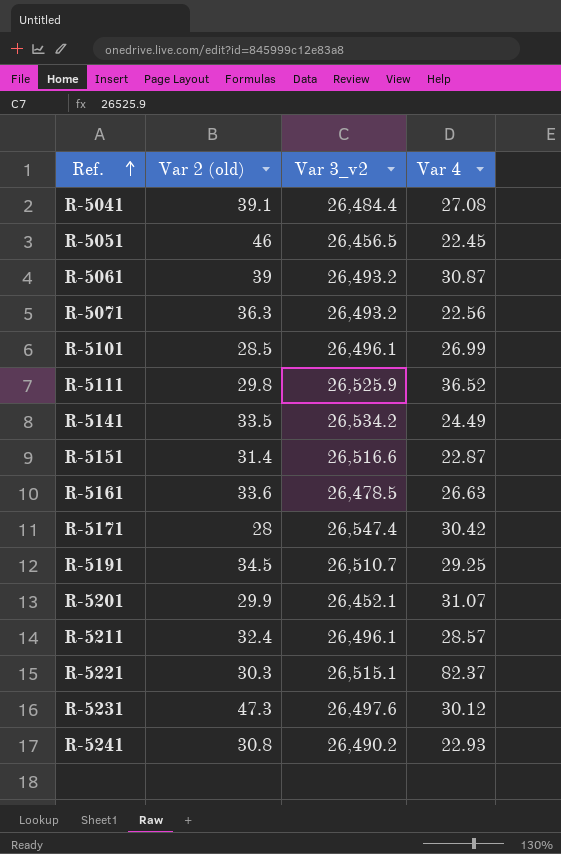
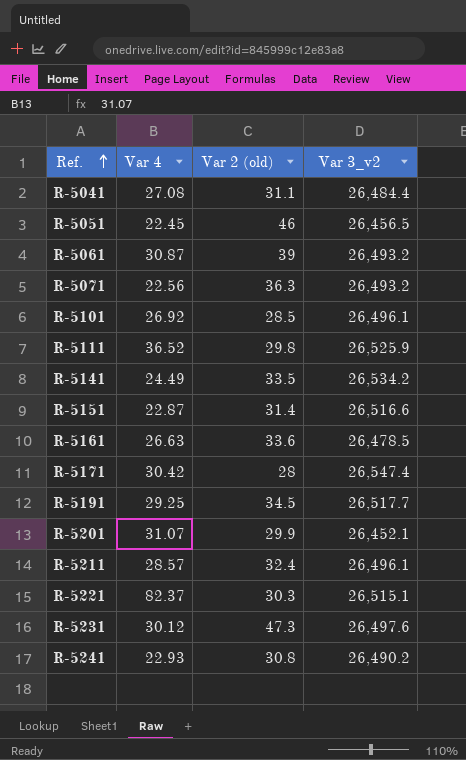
column Var 4 | position: 4 -> 2
R-5041 | Var 2 (old): 39.1 -> 31.1
R-5101 | Var 4: 26.99 -> 26.92
R-5191 | Var 3_v2: 26,510.7 -> 26,517.7

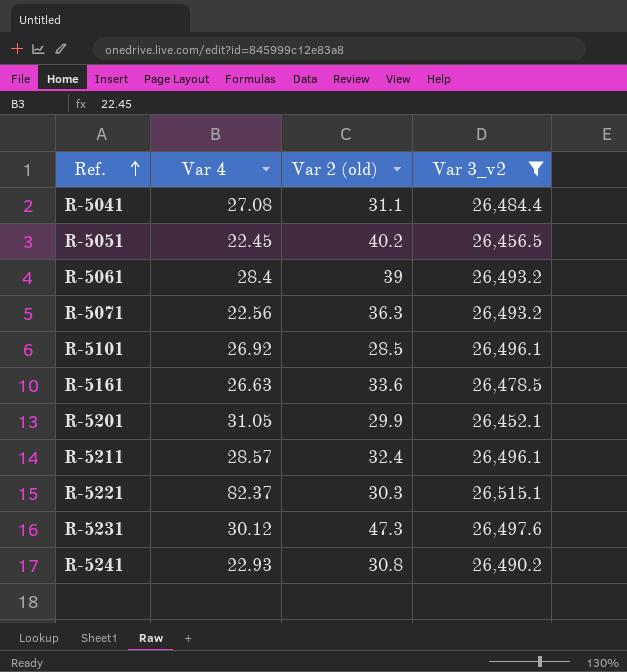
filter: none -> Var 3_v2 <= 26,515.1
R-5051 | Var 2 (old): 46 -> 40.2
R-5061 | Var 4: 30.87 -> 28.4
R-5201 | Var 4: 31.07 -> 31.05

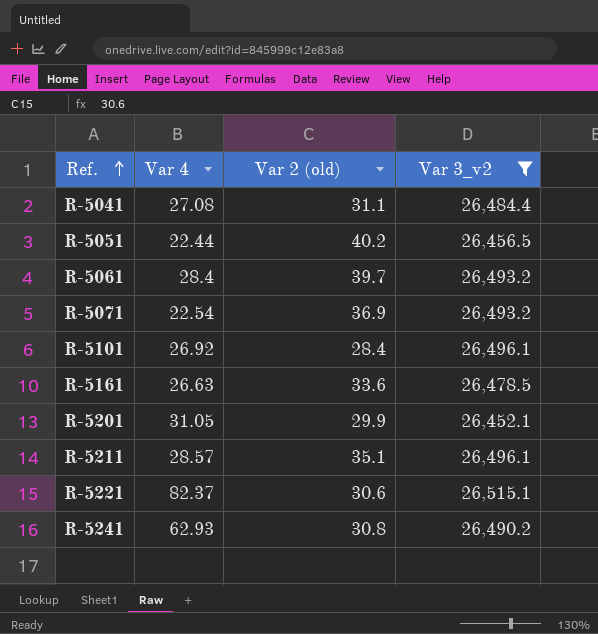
row R-5231: 30.12 | 47.3 | 26,497.6 -> none
R-5051 | Var 4: 22.45 -> 22.44
R-5061 | Var 2 (old): 39 -> 39.7
R-5071 | Var 4: 22.56 -> 22.54
R-5071 | Var 2 (old): 36.3 -> 36.9
R-5101 | Var 2 (old): 28.5 -> 28.4
R-5211 | Var 2 (old): 32.4 -> 35.1
R-5221 | Var 2 (old): 30.3 -> 30.6
R-5241 | Var 4: 22.93 -> 62.93

